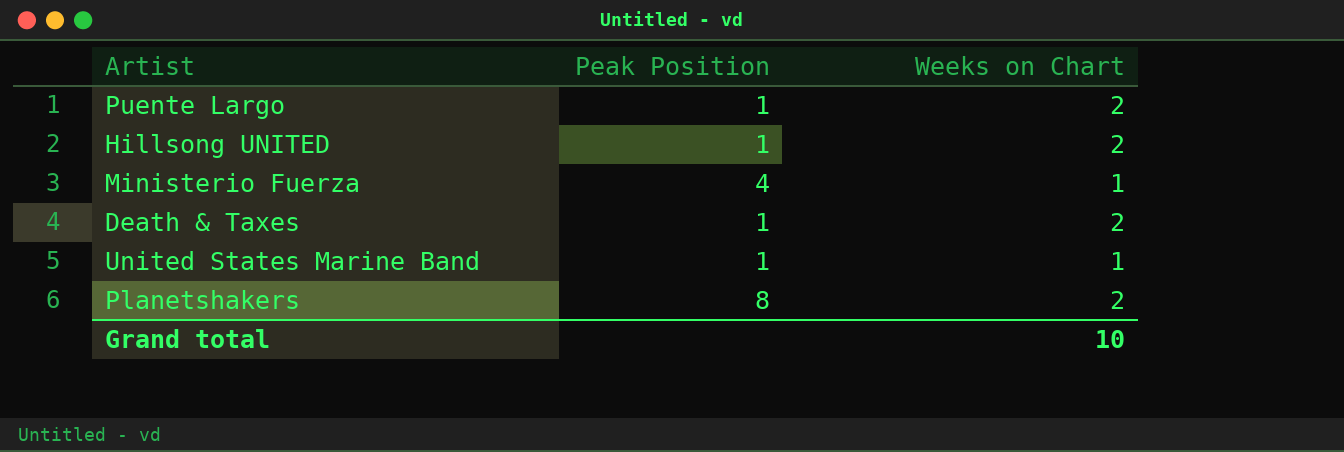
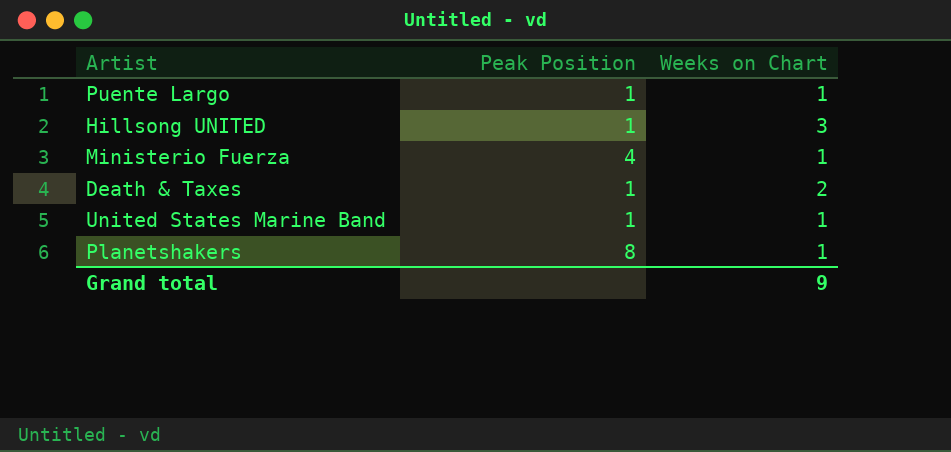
Puente Largo | Weeks on Chart: 2 -> 1
Hillsong UNITED | Weeks on Chart: 2 -> 3
Planetshakers | Weeks on Chart: 2 -> 1
Grand total | Weeks on Chart: 10 -> 9

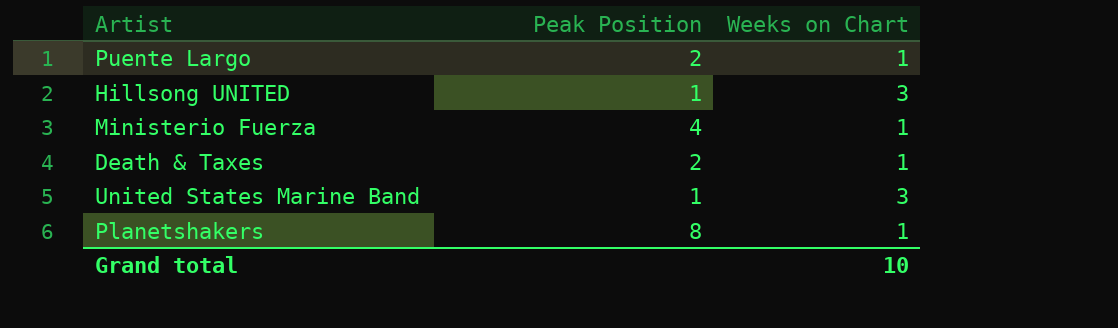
Puente Largo | Peak Position: 1 -> 2
Death & Taxes | Peak Position: 1 -> 2
Death & Taxes | Weeks on Chart: 2 -> 1
United States Marine Band | Weeks on Chart: 1 -> 3
Grand total | Weeks on Chart: 9 -> 10

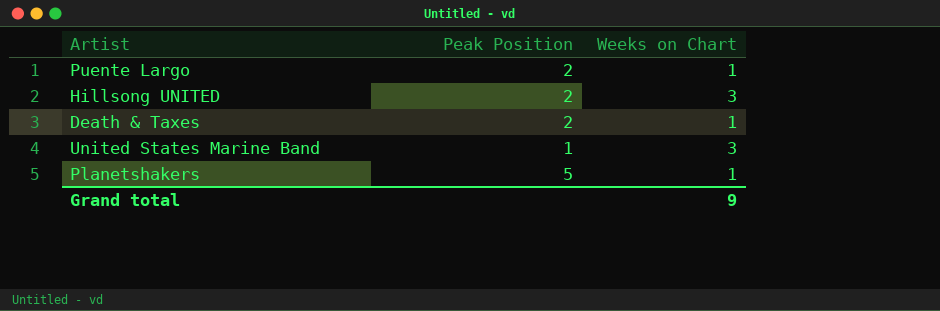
row Ministerio Fuerza: 4 | 1 -> none
Hillsong UNITED | Peak Position: 1 -> 2
Planetshakers | Peak Position: 8 -> 5
Grand total | Weeks on Chart: 10 -> 9

